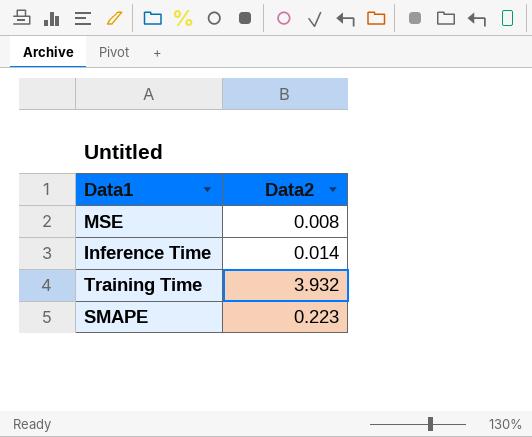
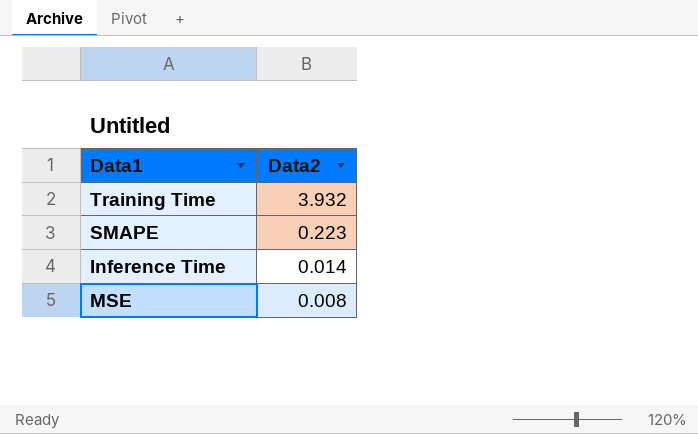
row order: none -> Data2 descending

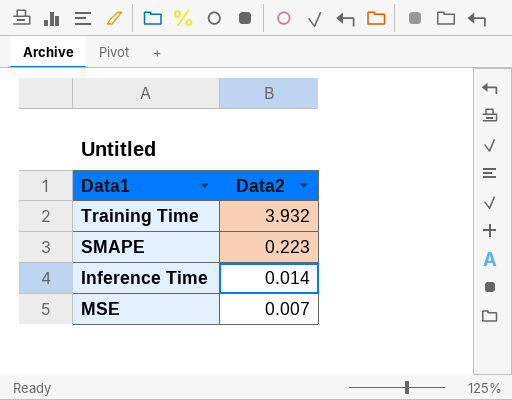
MSE | Data2: 0.008 -> 0.007

